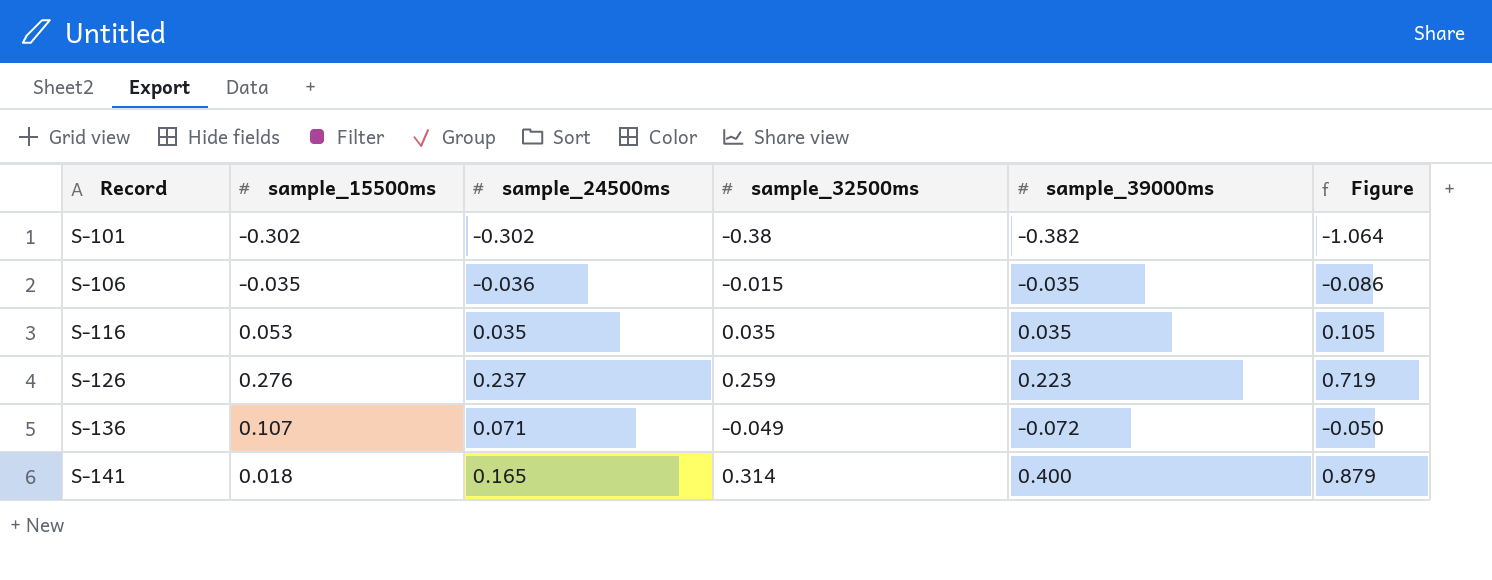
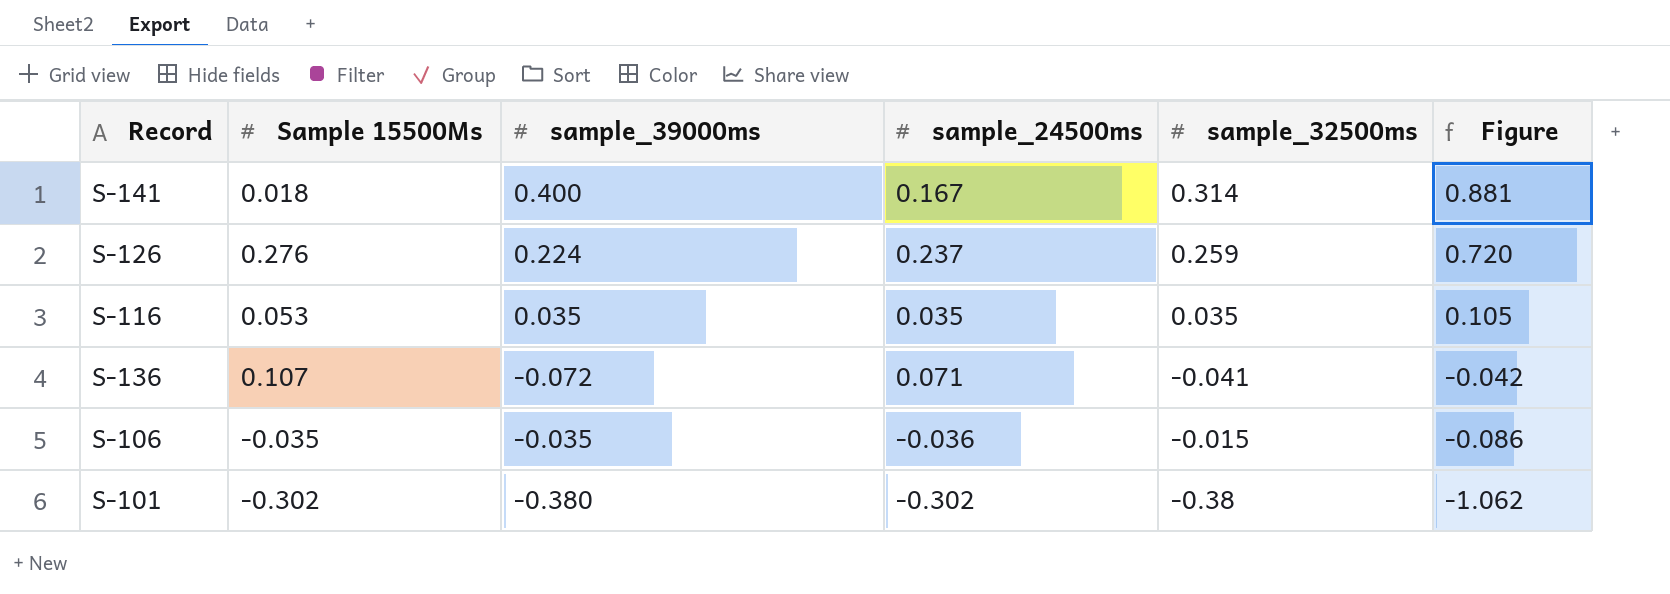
row order: Record ascending -> Figure descending
column name: sample_15500ms -> Sample 15500Ms
column sample_39000ms | position: 5 -> 3
S-141 | sample_24500ms: 0.165 -> 0.167
S-141 | Figure: 0.879 -> 0.881
S-126 | sample_39000ms: 0.223 -> 0.224
S-126 | Figure: 0.719 -> 0.720
S-136 | sample_32500ms: -0.049 -> -0.041
S-136 | Figure: -0.050 -> -0.042
S-101 | sample_39000ms: -0.382 -> -0.380
S-101 | Figure: -1.064 -> -1.062

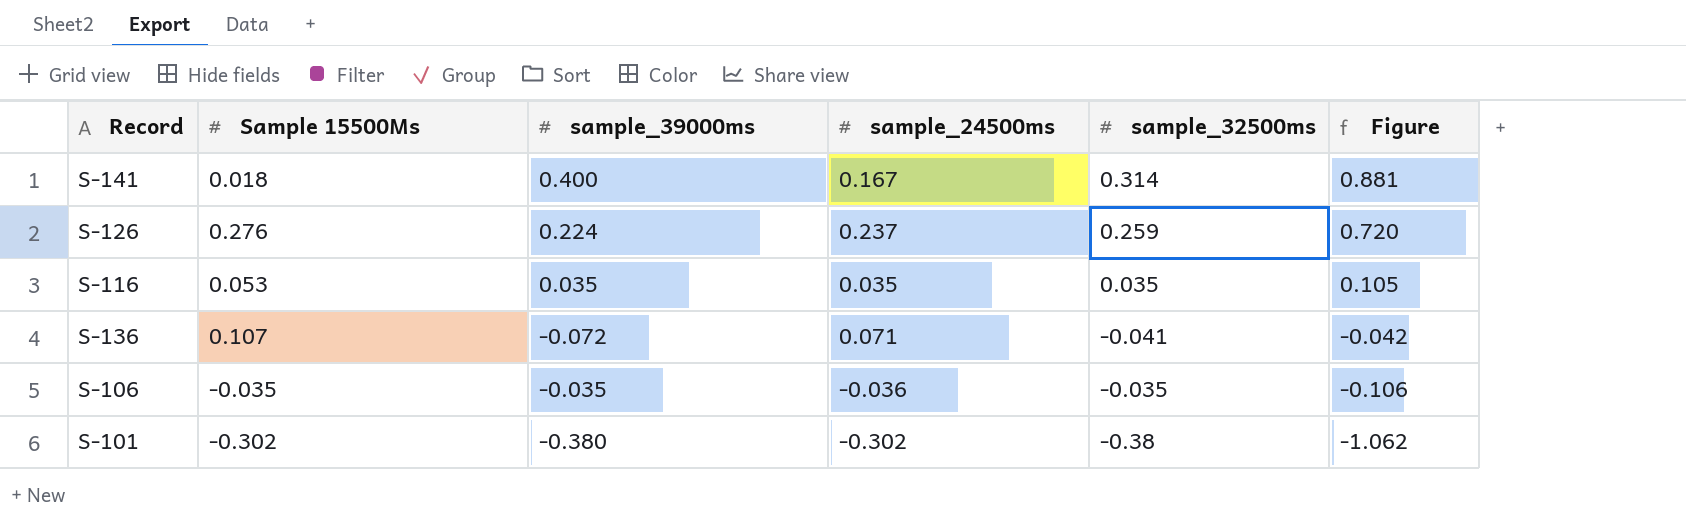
S-106 | sample_32500ms: -0.015 -> -0.035
S-106 | Figure: -0.086 -> -0.106

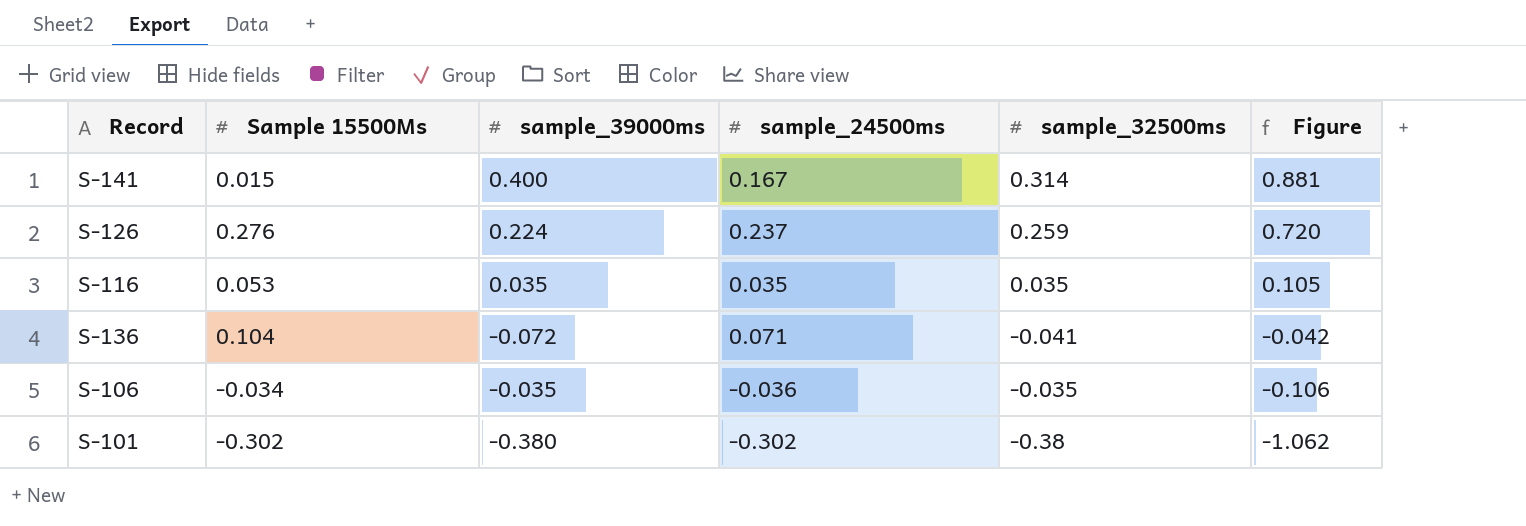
S-141 | Sample 15500Ms: 0.018 -> 0.015
S-136 | Sample 15500Ms: 0.107 -> 0.104
S-106 | Sample 15500Ms: -0.035 -> -0.034

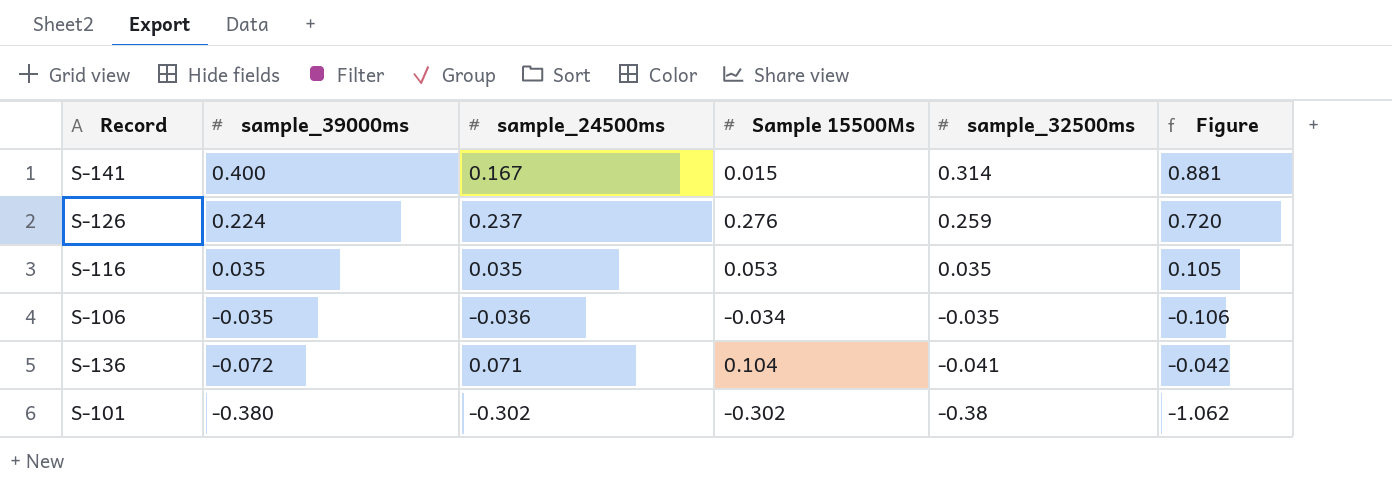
row order: Figure descending -> sample_39000ms descending
column Sample 15500Ms | position: 2 -> 4

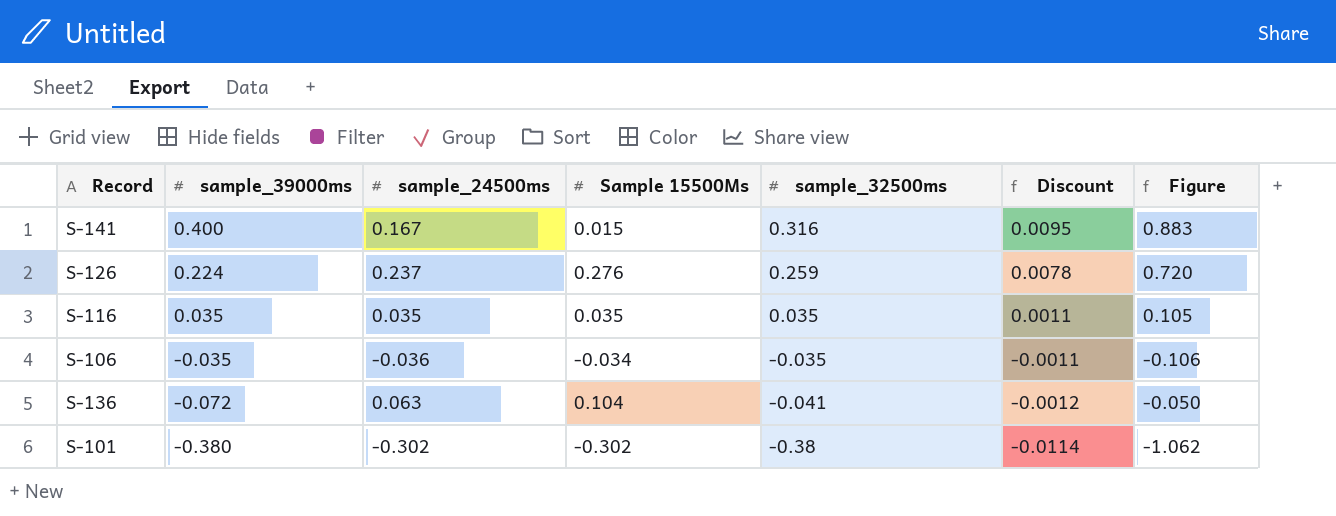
column Discount | formula: none -> [sample_32500ms] * 0.03
S-141 | sample_32500ms: 0.314 -> 0.316
S-141 | Figure: 0.881 -> 0.883
S-116 | Sample 15500Ms: 0.053 -> 0.035
S-136 | sample_24500ms: 0.071 -> 0.063
S-136 | Figure: -0.042 -> -0.050

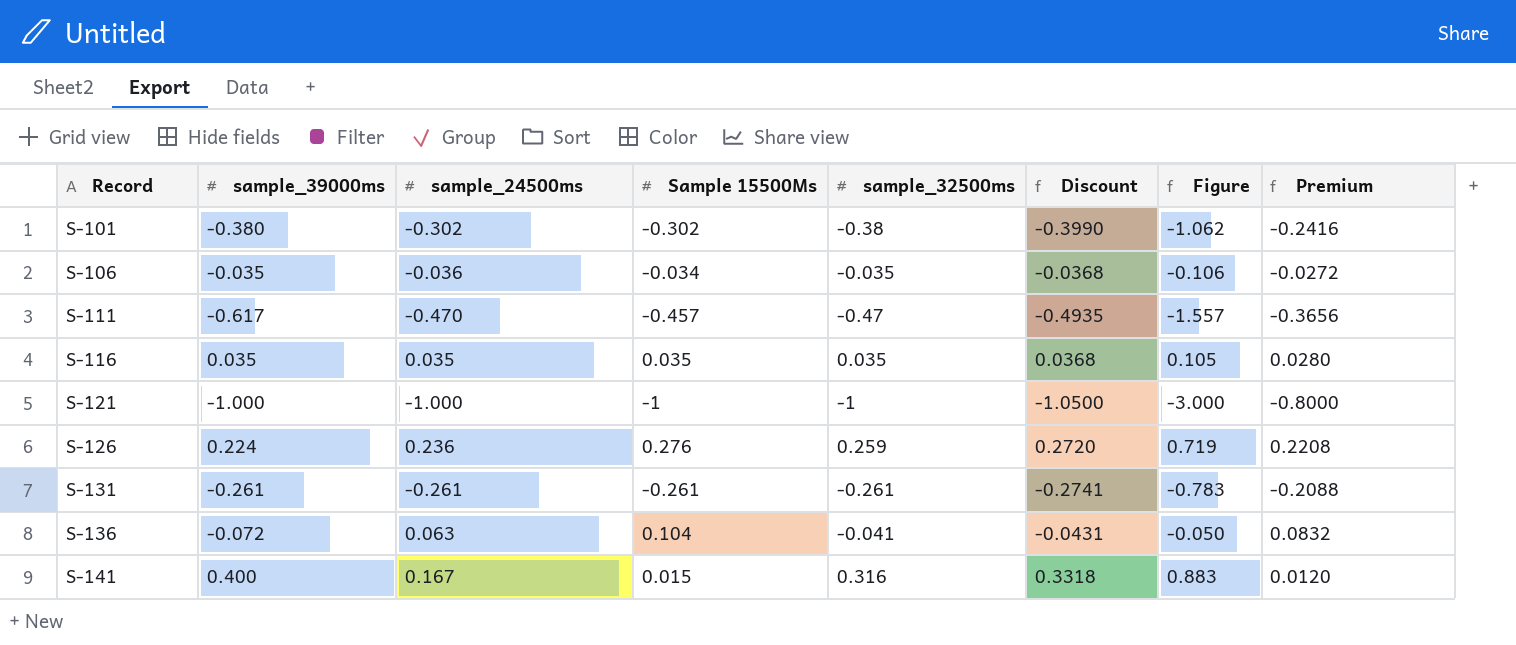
row order: sample_39000ms descending -> Record ascending
column Discount | formula: [sample_32500ms] * 0.03 -> [sample_32500ms] * 1.05
column Premium | formula: none -> [Sample 15500Ms] * 0.8
row S-111: none -> -0.617 | -0.470 | -0.457 | -0.47 | -0.4935 | -1.557 | -0.3656
row S-121: none -> -1.000 | -1.000 | -1 | -1 | -1.0500 | -3.000 | -0.8000
S-126 | sample_24500ms: 0.237 -> 0.236
S-126 | Figure: 0.720 -> 0.719
row S-131: none -> -0.261 | -0.261 | -0.261 | -0.261 | -0.2741 | -0.783 | -0.2088

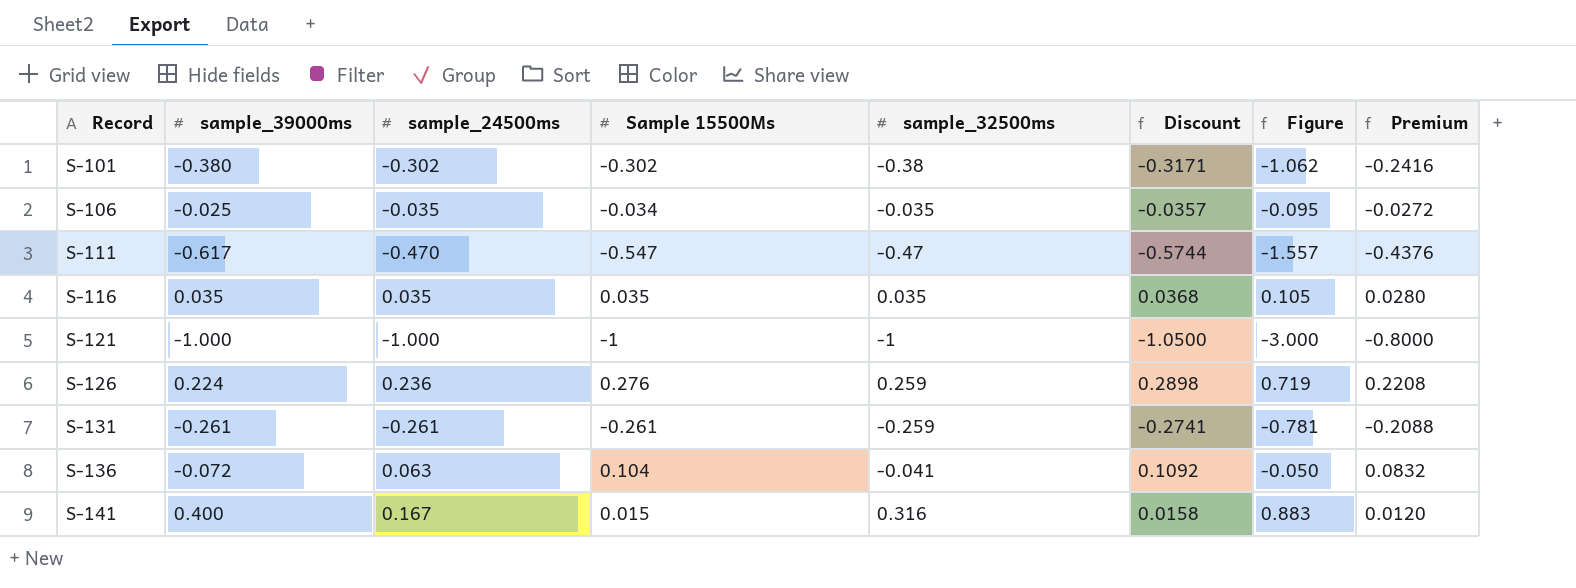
column Discount | formula: [sample_32500ms] * 1.05 -> [Sample 15500Ms] * 1.05
S-106 | sample_39000ms: -0.035 -> -0.025
S-106 | sample_24500ms: -0.036 -> -0.035
S-106 | Figure: -0.106 -> -0.095
S-111 | Sample 15500Ms: -0.457 -> -0.547
S-111 | Premium: -0.3656 -> -0.4376
S-131 | sample_32500ms: -0.261 -> -0.259
S-131 | Figure: -0.783 -> -0.781

